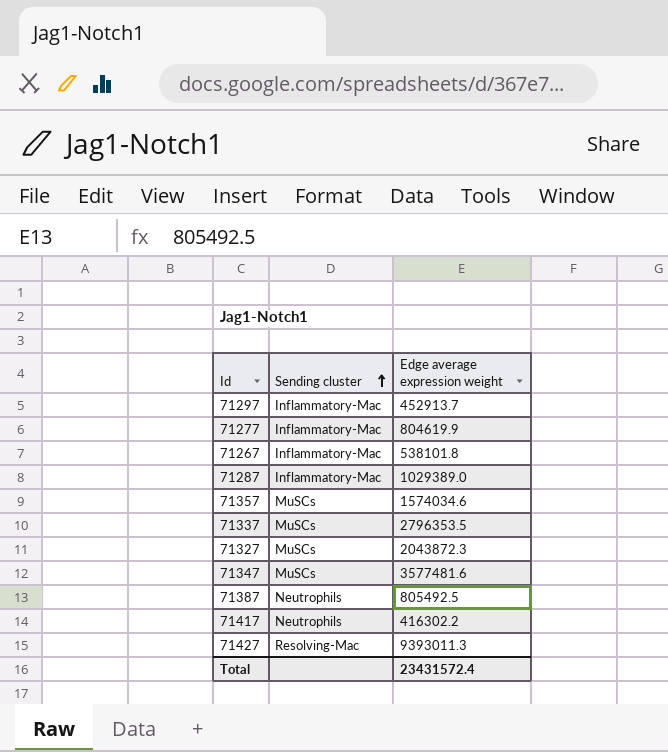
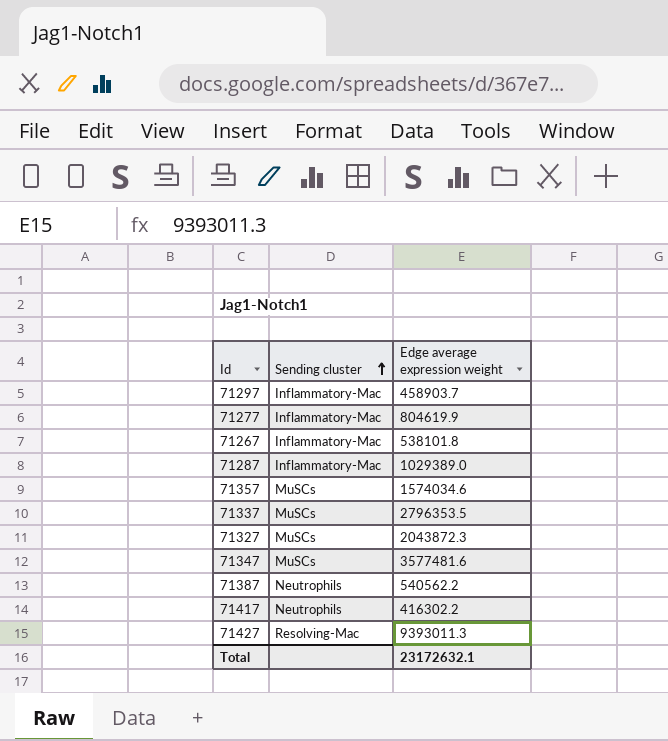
71297 | Edge average expression weight: 452913.7 -> 458903.7
71387 | Edge average expression weight: 805492.5 -> 540562.2
Total | Edge average expression weight: 23431572.4 -> 23172632.1

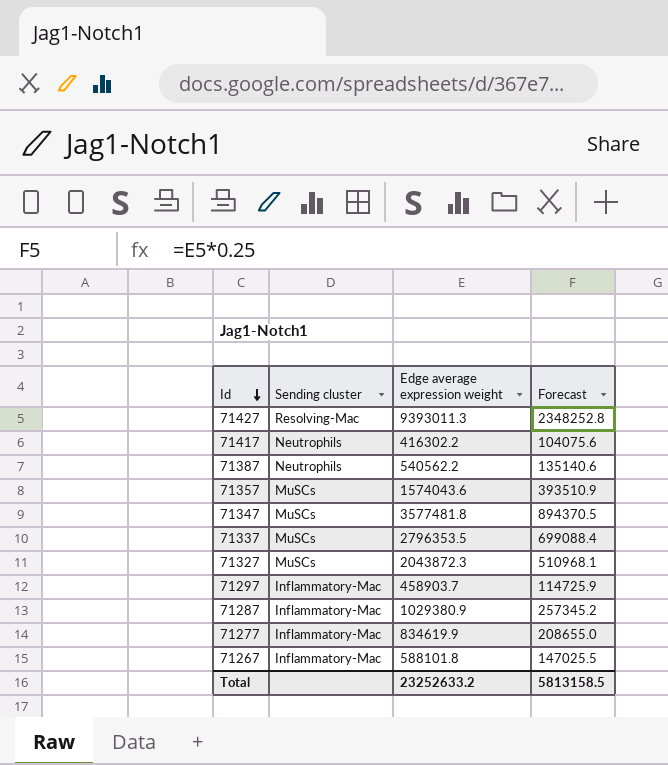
row order: Sending cluster ascending -> Id descending
column Forecast | formula: none -> [Edge average expression weight] * 0.25
71357 | Edge average expression weight: 1574034.6 -> 1574043.6
71347 | Edge average expression weight: 3577481.6 -> 3577481.8
71287 | Edge average expression weight: 1029389.0 -> 1029380.9
71277 | Edge average expression weight: 804619.9 -> 834619.9
71267 | Edge average expression weight: 538101.8 -> 588101.8
Total | Edge average expression weight: 23172632.1 -> 23252633.2

